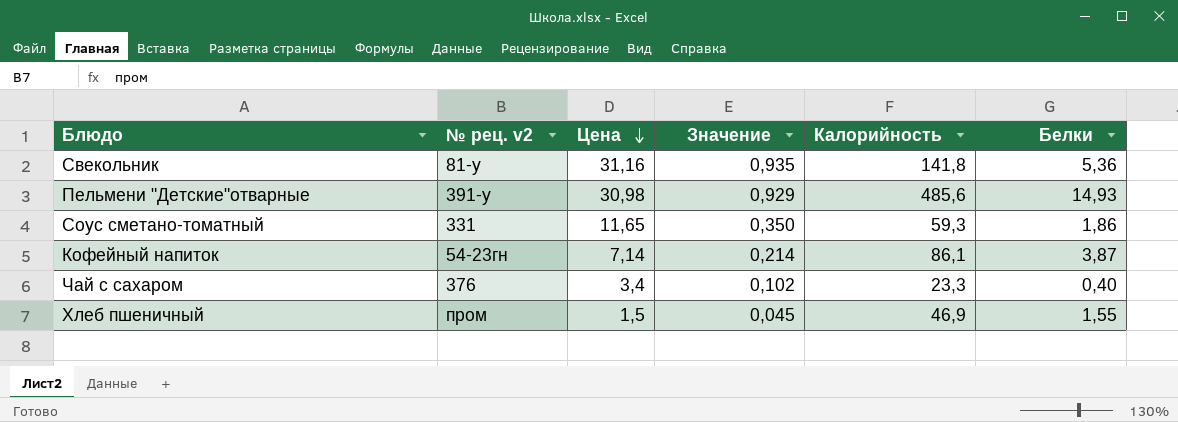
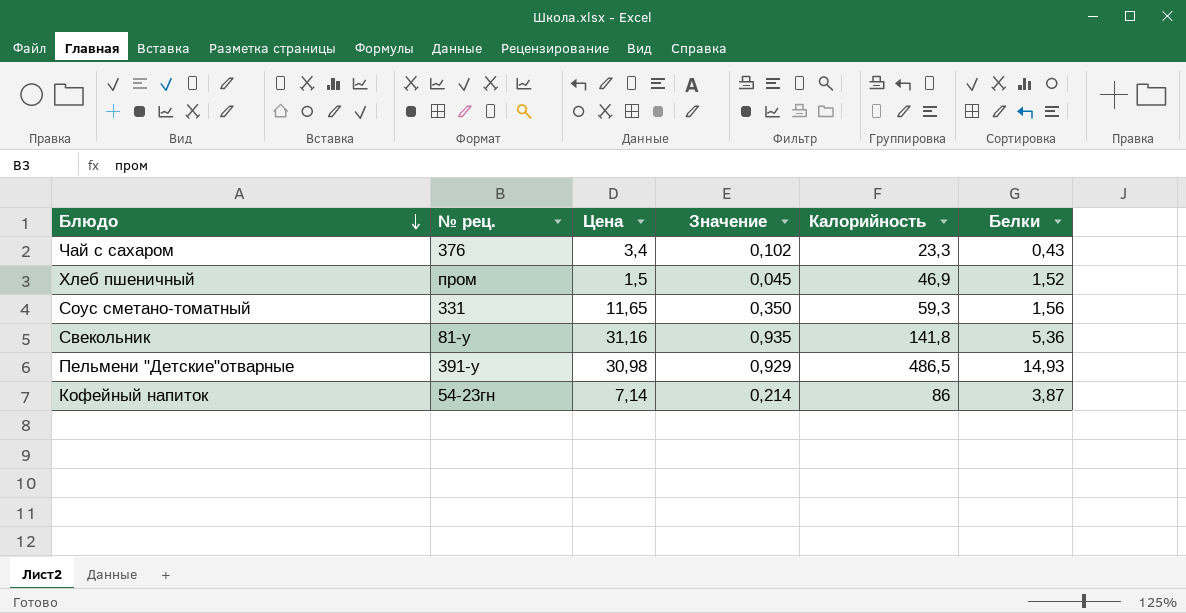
row order: Цена descending -> Блюдо descending
column name: № рец. v2 -> № рец.
Чай с сахаром | Белки: 0,40 -> 0,43
Хлеб пшеничный | Белки: 1,55 -> 1,52
Соус сметано-томатный | Белки: 1,86 -> 1,56
Пельмени "Детские"отварные | Калорийность: 485,6 -> 486,5
Кофейный напиток | Калорийность: 86,1 -> 86

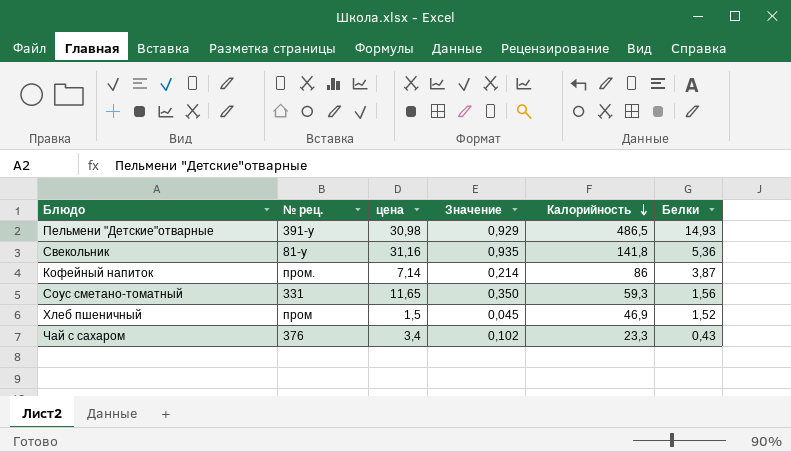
row order: Блюдо descending -> Калорийность descending
column name: Цена -> цена
Кофейный напиток | № рец.: 54-23гн -> пром.

